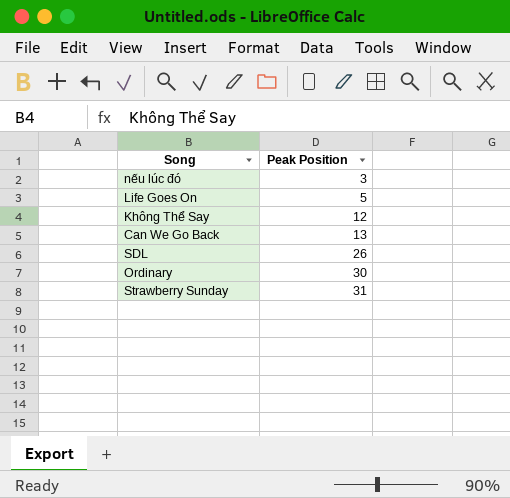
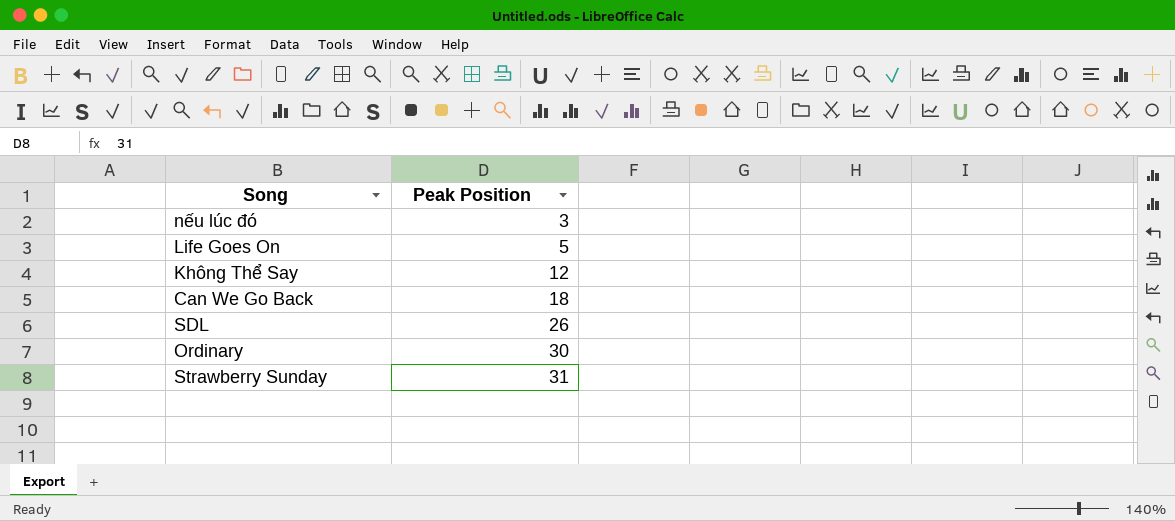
Can We Go Back | Peak Position: 13 -> 18

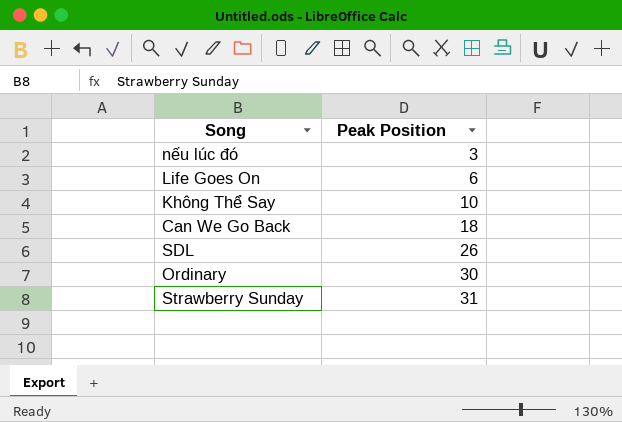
Life Goes On | Peak Position: 5 -> 6
Không Thể Say | Peak Position: 12 -> 10

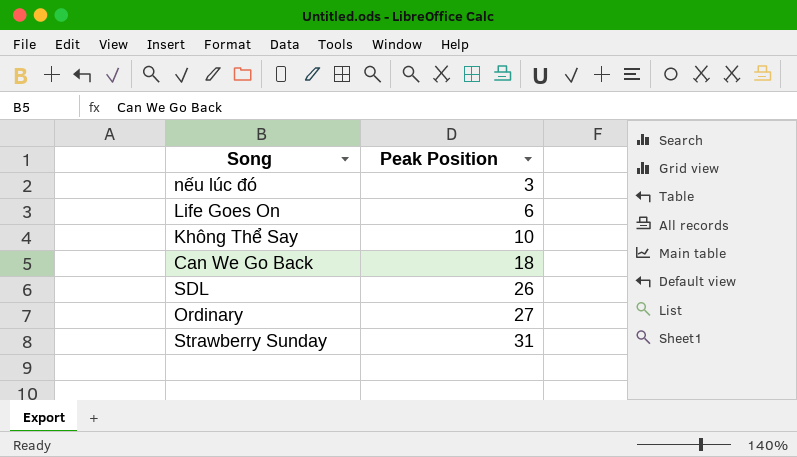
Ordinary | Peak Position: 30 -> 27

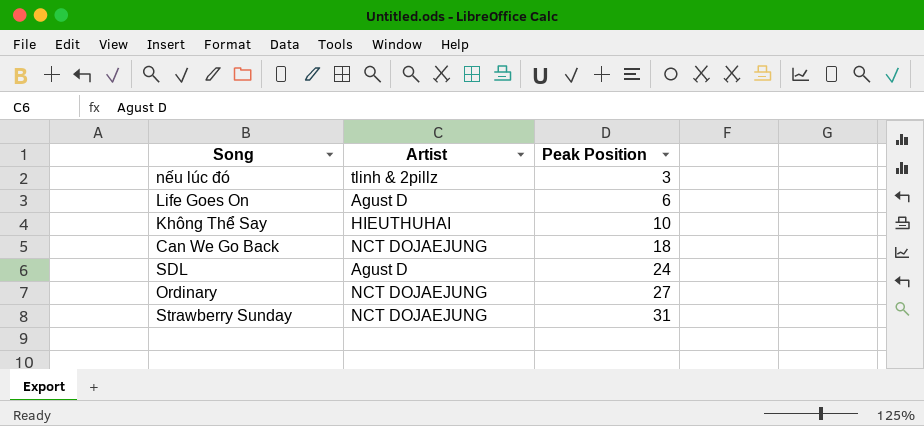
column Artist | position: none -> 2
SDL | Peak Position: 26 -> 24

